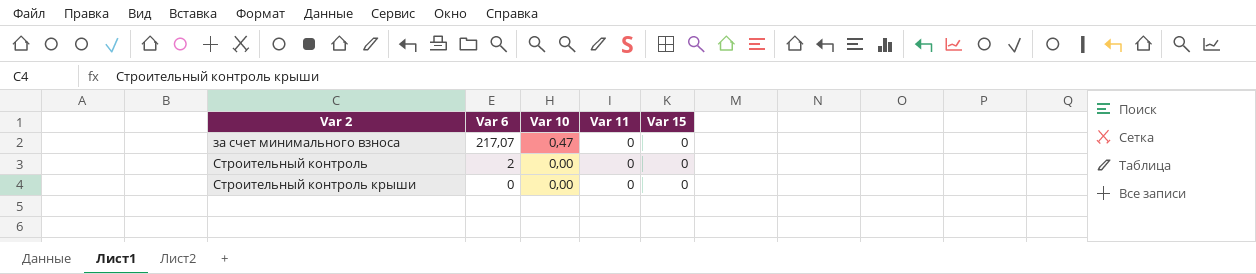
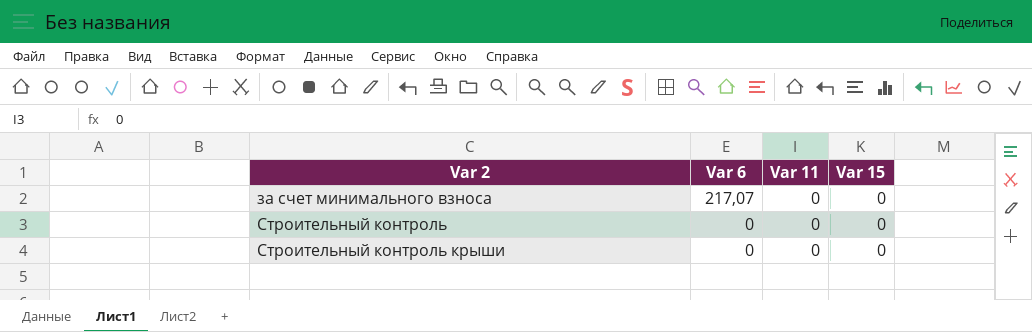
column Var 10 | position: 3 -> none
Строительный контроль | Var 6: 2 -> 0

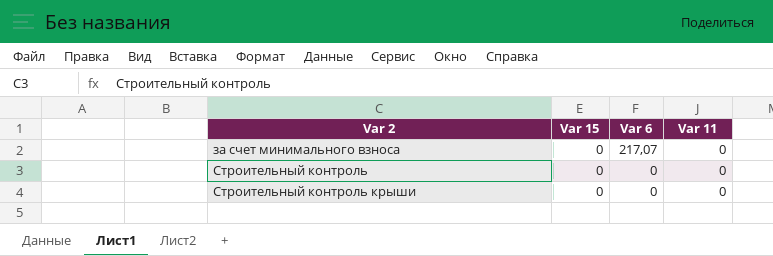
column Var 15 | position: 4 -> 2

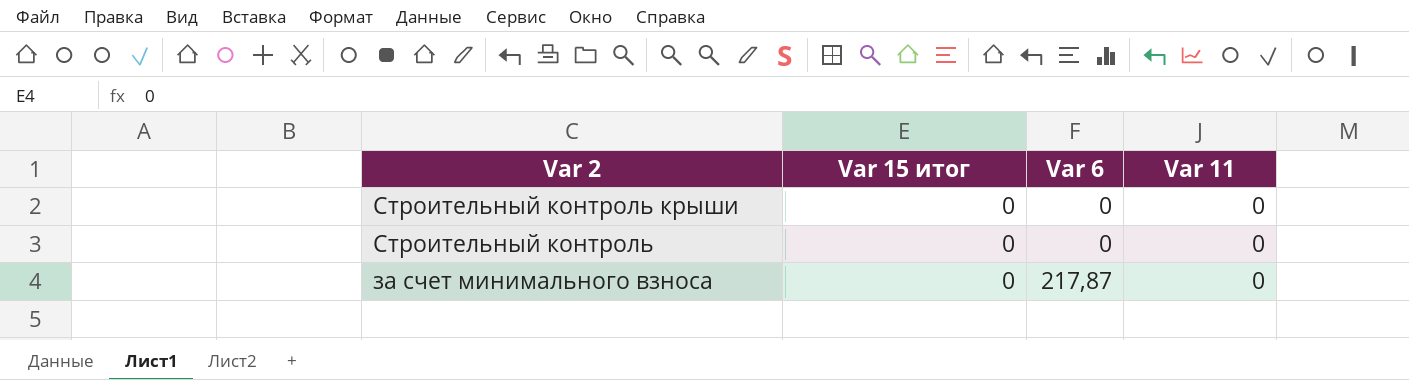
row order: Var 2 ascending -> Var 2 descending
column name: Var 15 -> Var 15 итог
за счет минимального взноса | Var 6: 217,07 -> 217,87

